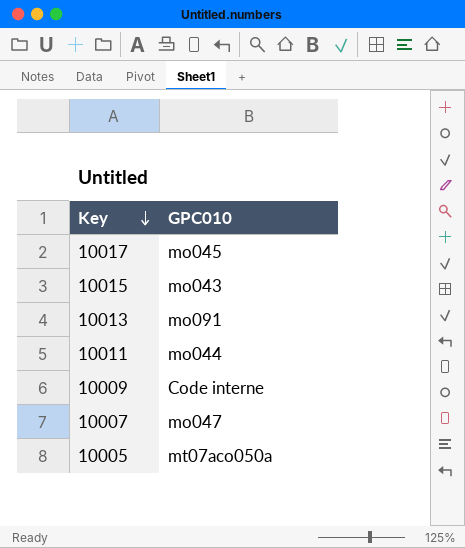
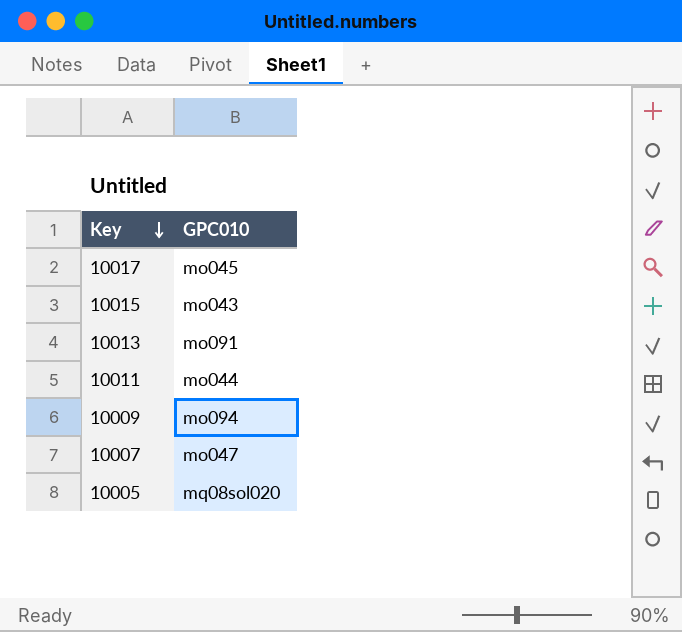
10009 | GPC010: Code interne -> mo094
10005 | GPC010: mt07aco050a -> mq08sol020

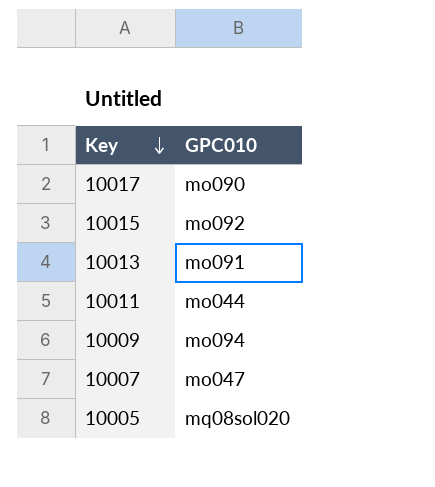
10017 | GPC010: mo045 -> mo090
10015 | GPC010: mo043 -> mo092

